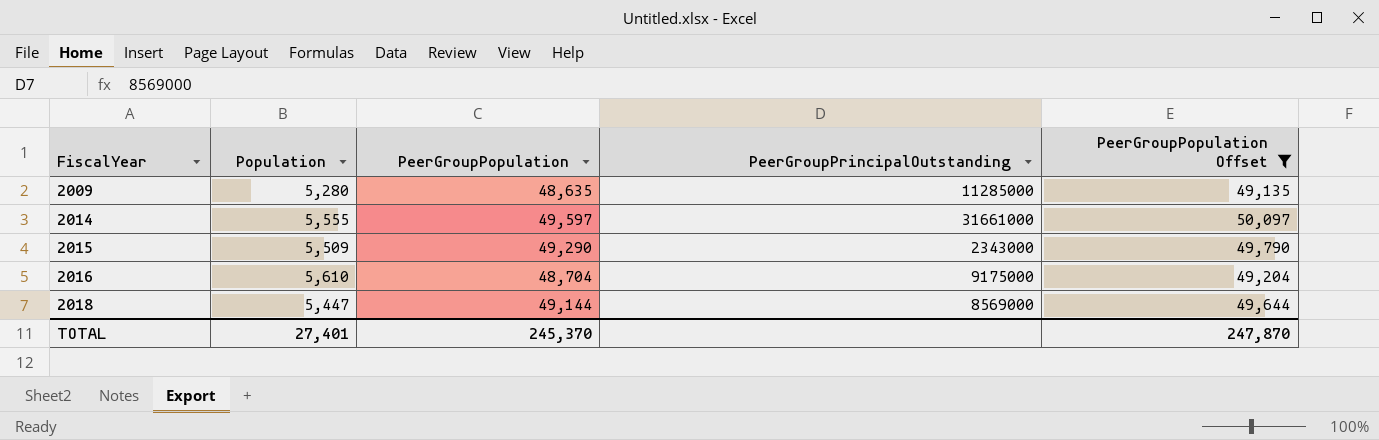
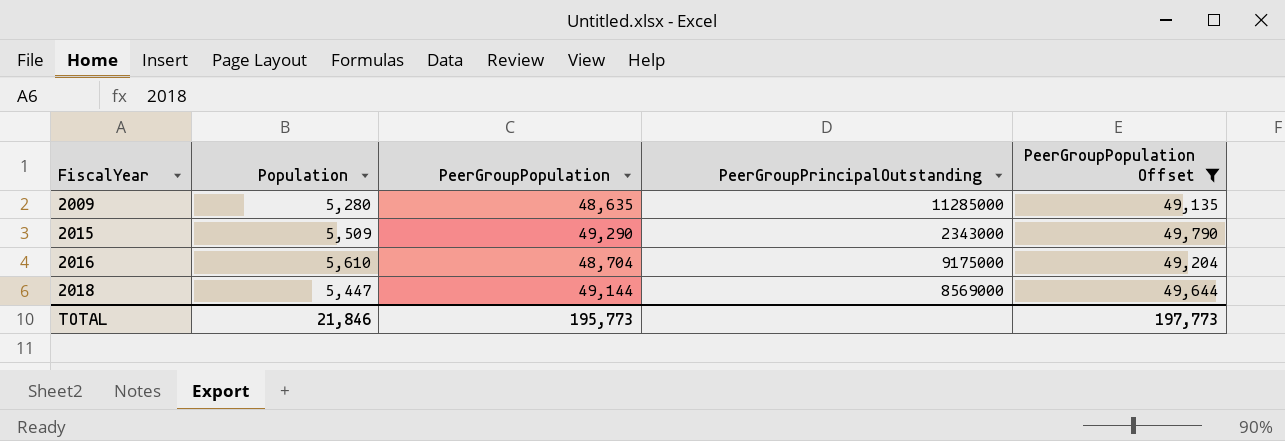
row 2014: 5,555 | 49,597 | 31661000 | 50,097 -> none
TOTAL | Population: 27,401 -> 21,846
TOTAL | PeerGroupPopulation: 245,370 -> 195,773
TOTAL | PeerGroupPopulation Offset: 247,870 -> 197,773

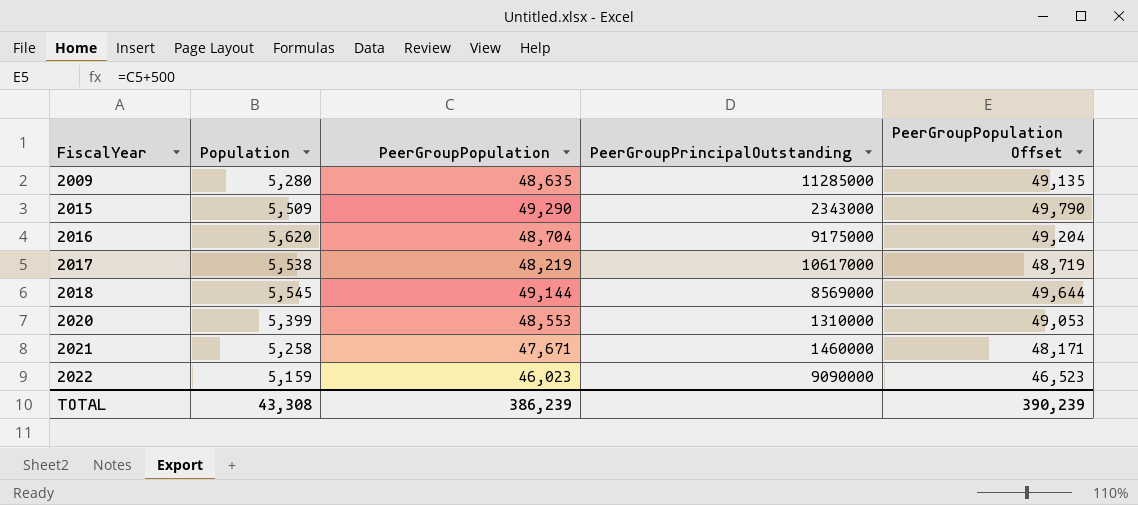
filter: PeerGroupPopulation Offset >= 49,135 -> none
2016 | Population: 5,610 -> 5,620
2018 | Population: 5,447 -> 5,545
TOTAL | Population: 21,846 -> 43,308
TOTAL | PeerGroupPopulation: 195,773 -> 386,239
TOTAL | PeerGroupPopulation Offset: 197,773 -> 390,239

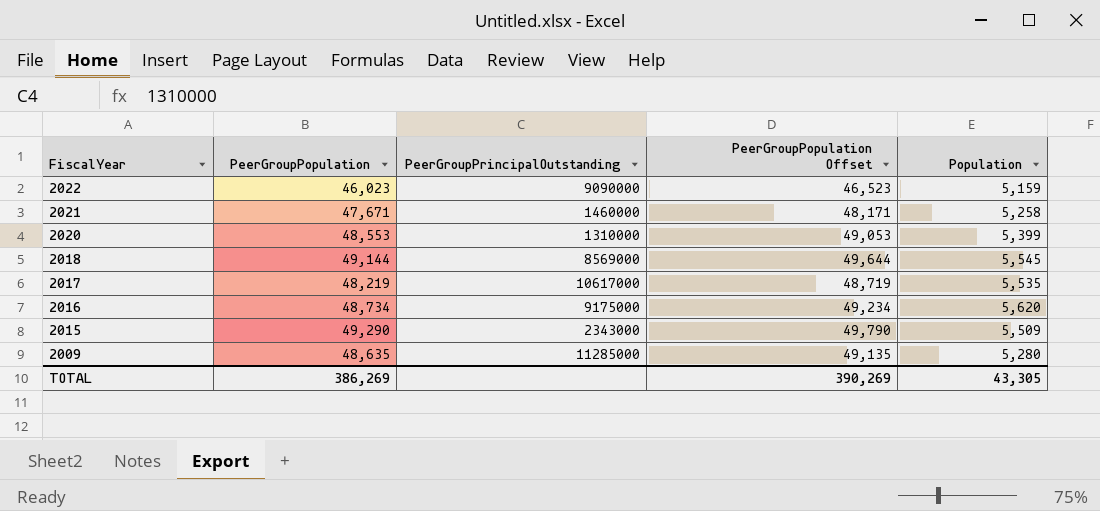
row order: FiscalYear ascending -> FiscalYear descending
column Population | position: 2 -> 5
2017 | Population: 5,538 -> 5,535
2016 | PeerGroupPopulation: 48,704 -> 48,734
2016 | PeerGroupPopulation Offset: 49,204 -> 49,234
TOTAL | PeerGroupPopulation: 386,239 -> 386,269
TOTAL | PeerGroupPopulation Offset: 390,239 -> 390,269
TOTAL | Population: 43,308 -> 43,305

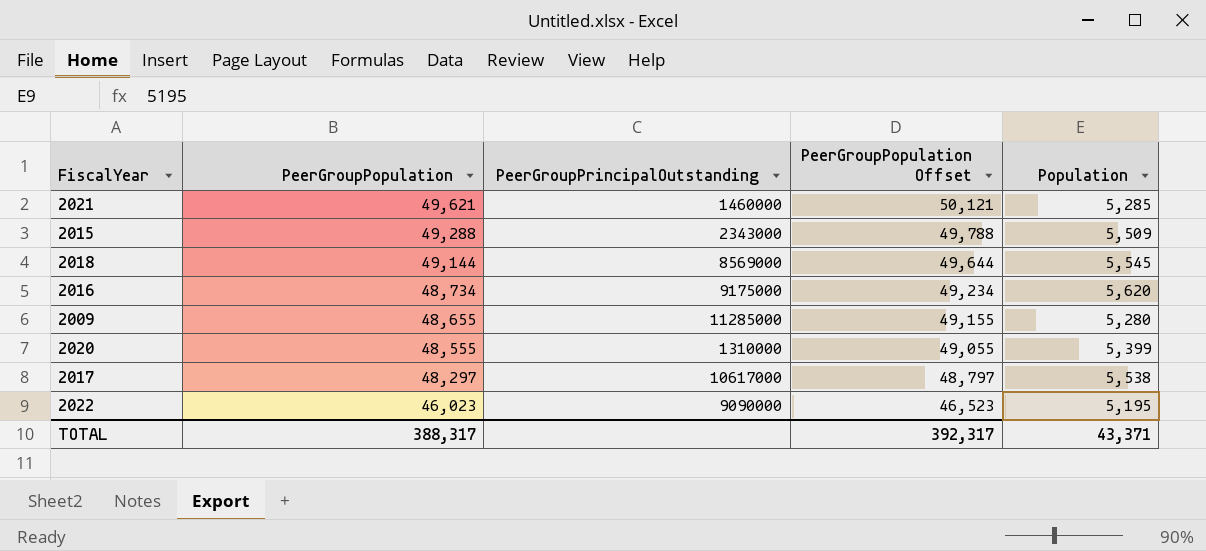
row order: FiscalYear descending -> PeerGroupPopulation descending
2021 | PeerGroupPopulation: 47,671 -> 49,621
2021 | PeerGroupPopulation Offset: 48,171 -> 50,121
2021 | Population: 5,258 -> 5,285
2015 | PeerGroupPopulation: 49,290 -> 49,288
2015 | PeerGroupPopulation Offset: 49,790 -> 49,788
2009 | PeerGroupPopulation: 48,635 -> 48,655
2009 | PeerGroupPopulation Offset: 49,135 -> 49,155
2020 | PeerGroupPopulation: 48,553 -> 48,555
2020 | PeerGroupPopulation Offset: 49,053 -> 49,055
2017 | PeerGroupPopulation: 48,219 -> 48,297
2017 | PeerGroupPopulation Offset: 48,719 -> 48,797
2017 | Population: 5,535 -> 5,538
2022 | Population: 5,159 -> 5,195
TOTAL | PeerGroupPopulation: 386,269 -> 388,317
TOTAL | PeerGroupPopulation Offset: 390,269 -> 392,317
TOTAL | Population: 43,305 -> 43,371

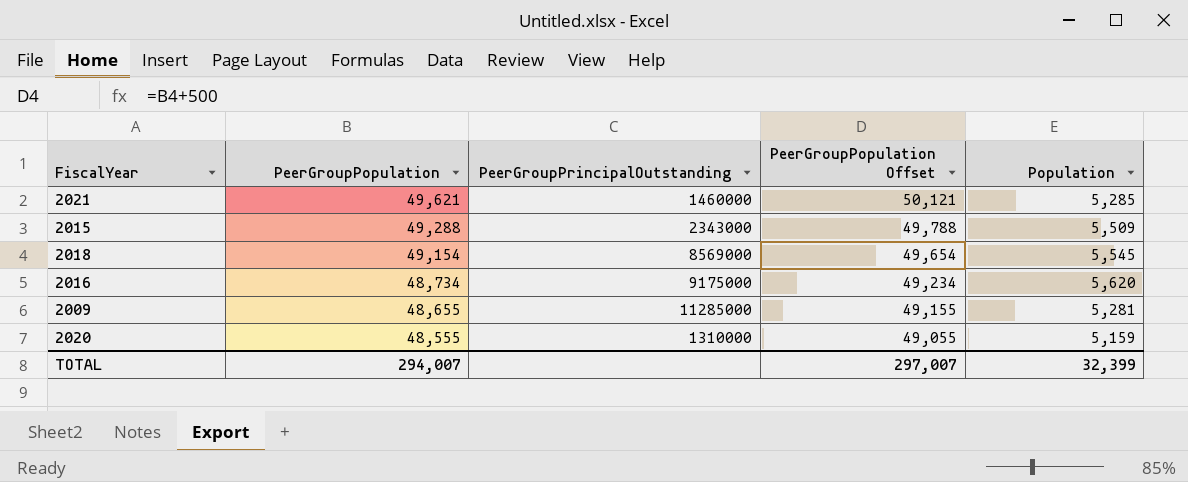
row 2017: 48,297 | 10617000 | 48,797 | 5,538 -> none
row 2022: 46,023 | 9090000 | 46,523 | 5,195 -> none
2018 | PeerGroupPopulation: 49,144 -> 49,154
2018 | PeerGroupPopulation Offset: 49,644 -> 49,654
2009 | Population: 5,280 -> 5,281
2020 | Population: 5,399 -> 5,159
TOTAL | PeerGroupPopulation: 388,317 -> 294,007
TOTAL | PeerGroupPopulation Offset: 392,317 -> 297,007
TOTAL | Population: 43,371 -> 32,399

